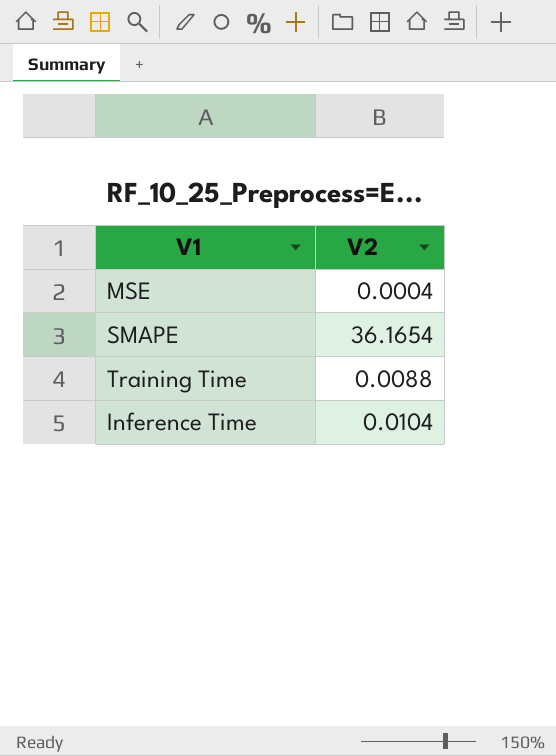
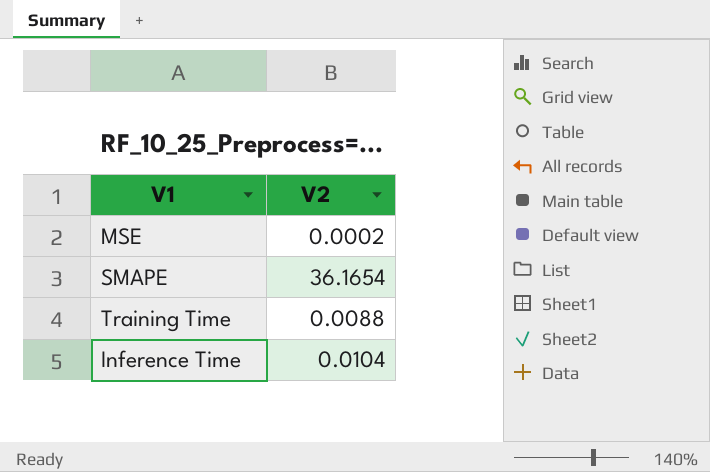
MSE | V2: 0.0004 -> 0.0002

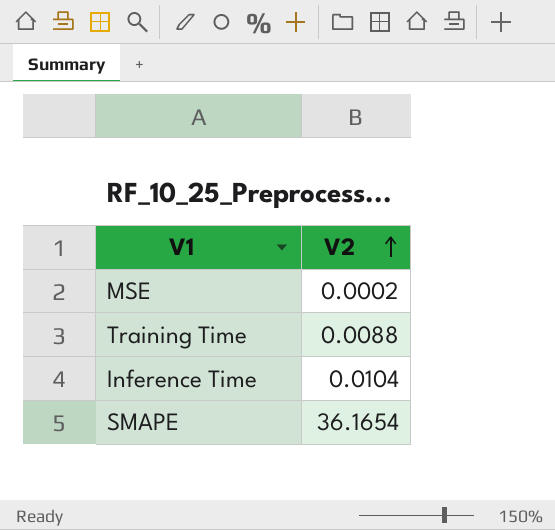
row order: none -> V2 ascending

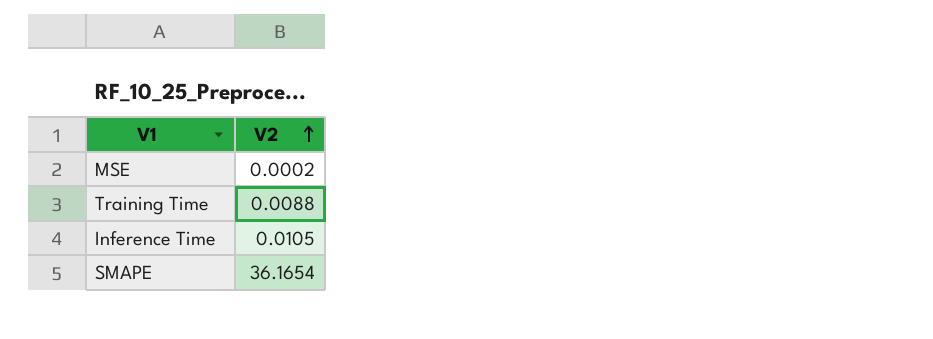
Inference Time | V2: 0.0104 -> 0.0105

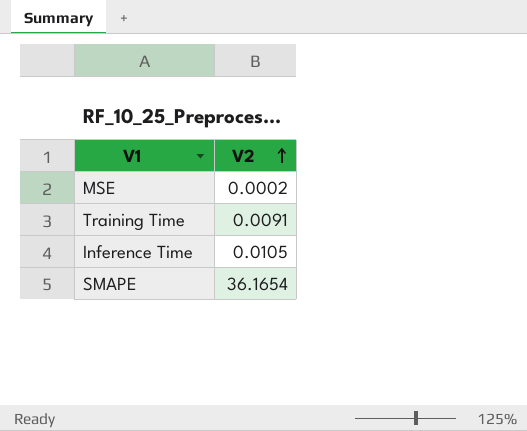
Training Time | V2: 0.0088 -> 0.0091

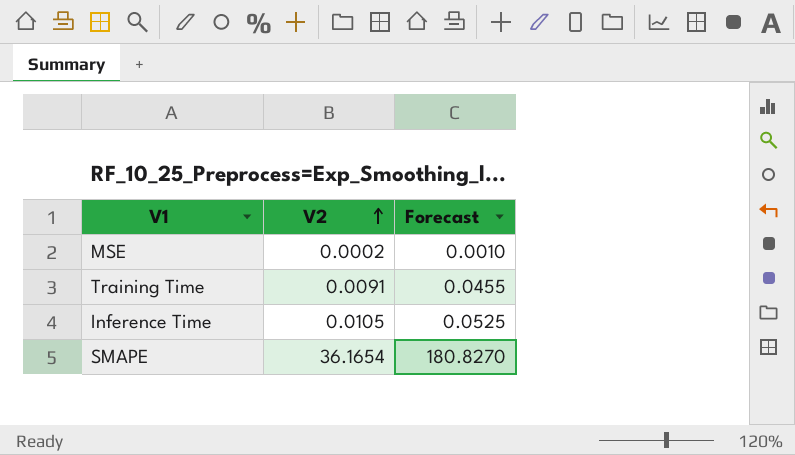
column Forecast | formula: none -> [V2] * 5

